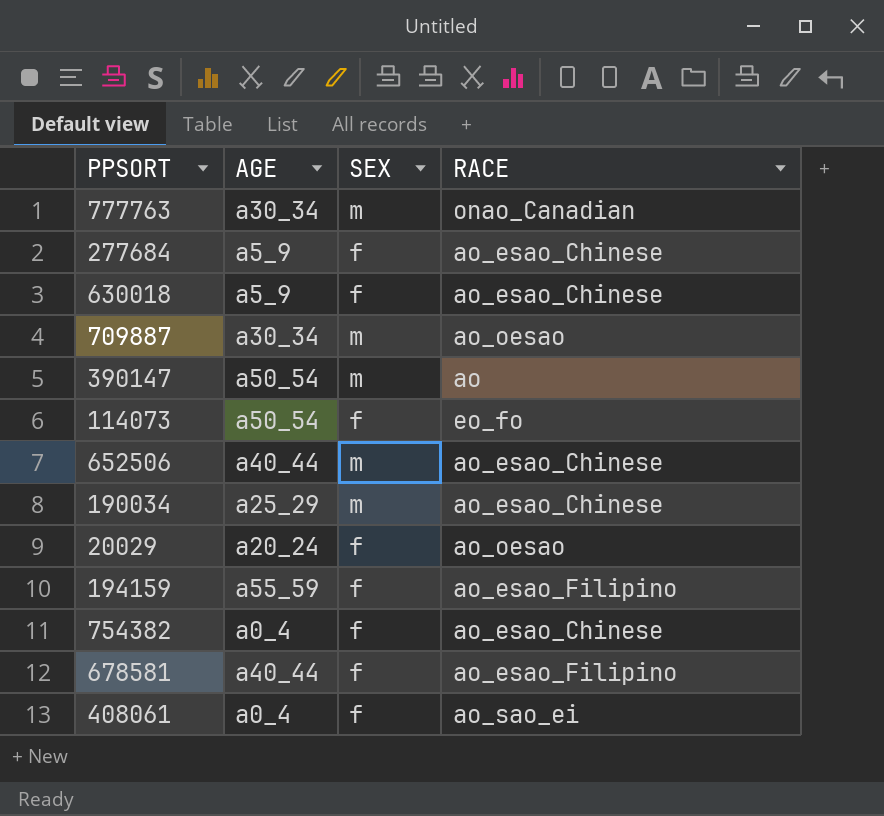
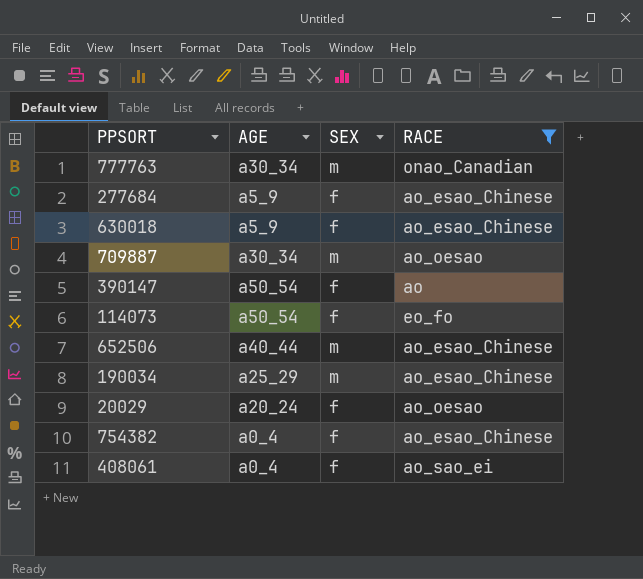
filter: none -> RACE != ao_esao_Filipino
390147 | SEX: m -> f

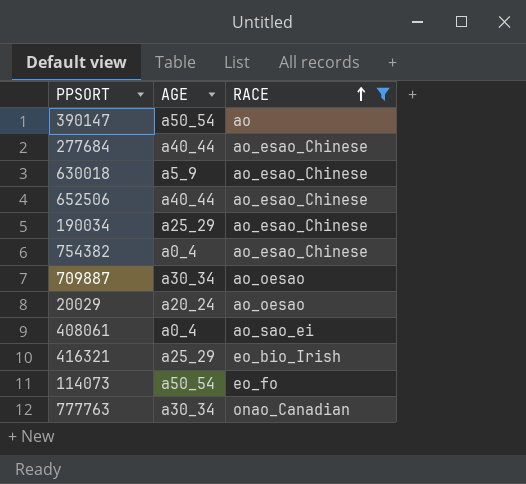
row order: none -> RACE ascending
column SEX | position: 3 -> none
277684 | AGE: a5_9 -> a40_44
row 416321: none -> a25_29 | eo_bio_Irish

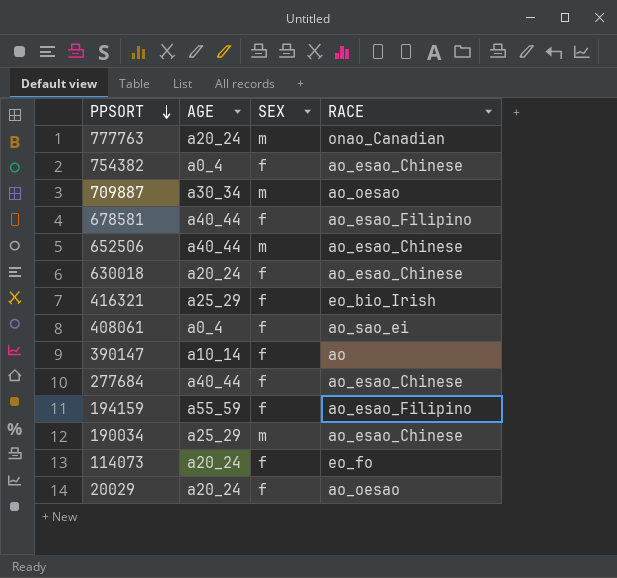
filter: RACE != ao_esao_Filipino -> none
row order: RACE ascending -> PPSORT descending
column SEX | position: none -> 3
777763 | AGE: a30_34 -> a20_24
630018 | AGE: a5_9 -> a20_24
390147 | AGE: a50_54 -> a10_14
114073 | AGE: a50_54 -> a20_24

